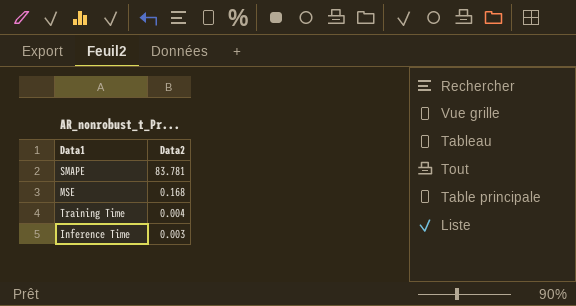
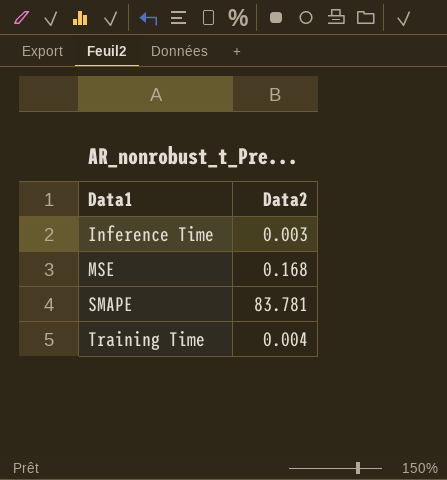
row order: Data2 descending -> Data1 ascending

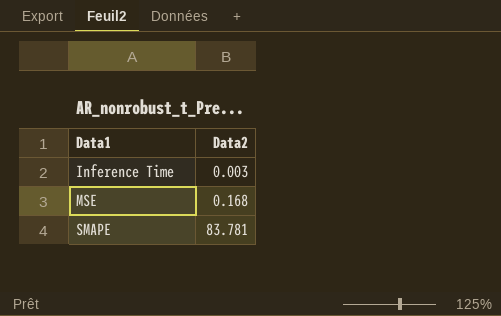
row Training Time: 0.004 -> none

